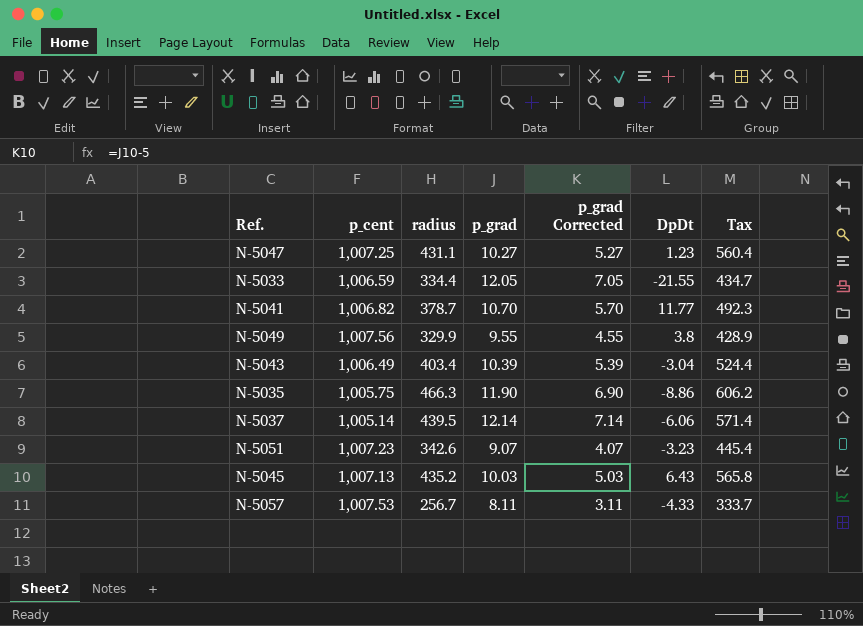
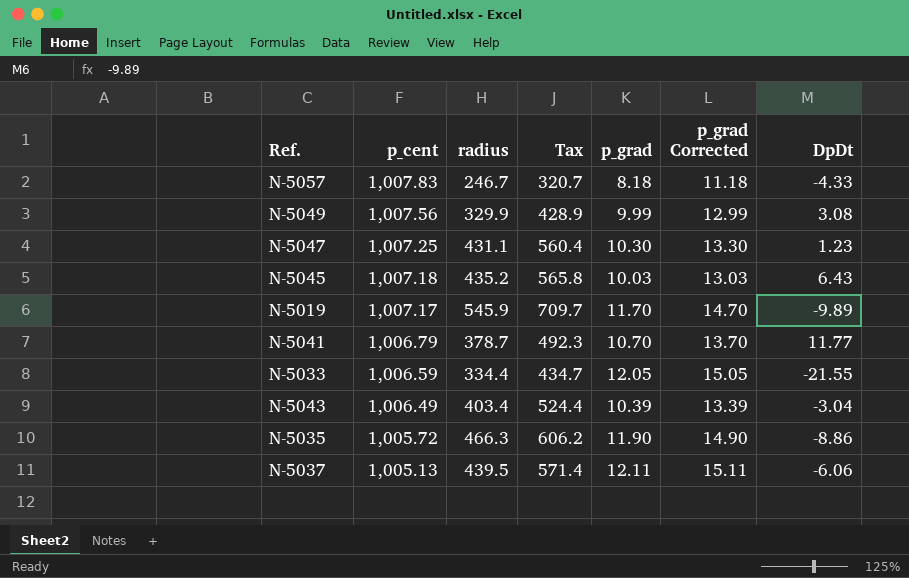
row order: none -> p_cent descending
column Tax | position: 7 -> 4
column p_grad Corrected | formula: [p_grad] - 5 -> [p_grad] + 3
row N-5051: 1,007.23 | 342.6 | 9.07 | 4.07 | -3.23 | 445.4 -> none
N-5057 | p_cent: 1,007.53 -> 1,007.83
N-5057 | radius: 256.7 -> 246.7
N-5057 | Tax: 333.7 -> 320.7
N-5057 | p_grad: 8.11 -> 8.18
N-5049 | p_grad: 9.55 -> 9.99
N-5049 | DpDt: 3.8 -> 3.08
N-5047 | p_grad: 10.27 -> 10.30
N-5045 | p_cent: 1,007.13 -> 1,007.18
row N-5019: none -> 1,007.17 | 545.9 | 709.7 | 11.70 | 14.70 | -9.89
N-5041 | p_cent: 1,006.82 -> 1,006.79
N-5035 | p_cent: 1,005.75 -> 1,005.72
N-5037 | p_cent: 1,005.14 -> 1,005.13
N-5037 | p_grad: 12.14 -> 12.11

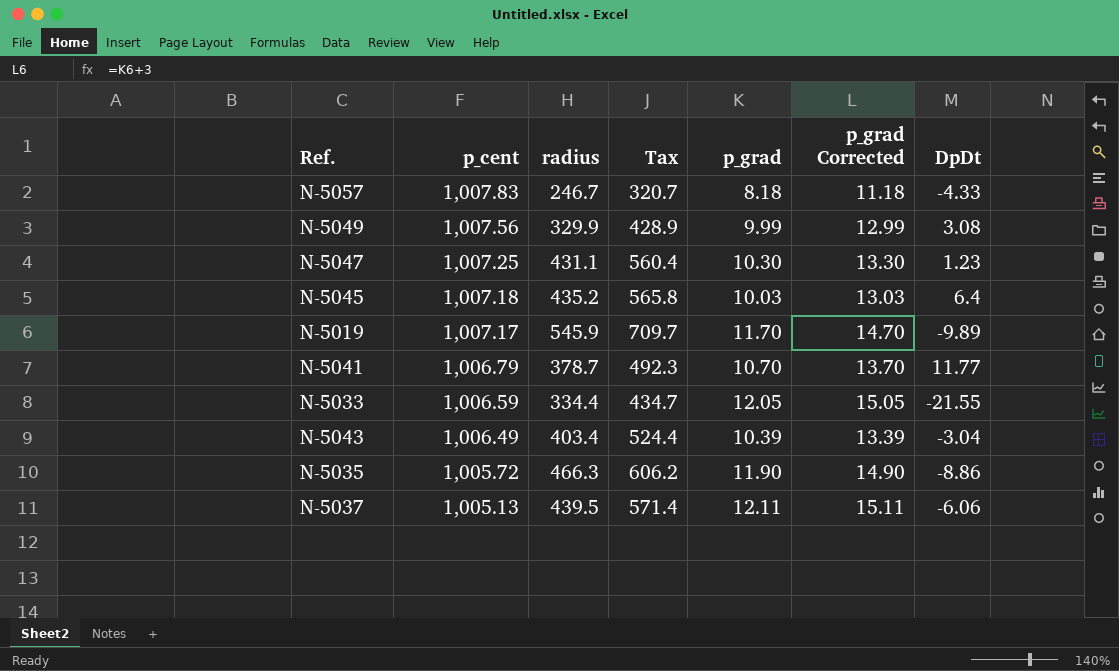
N-5045 | DpDt: 6.43 -> 6.4

